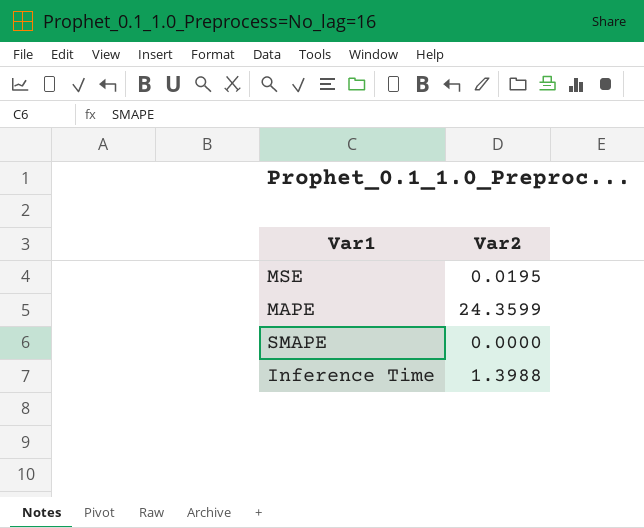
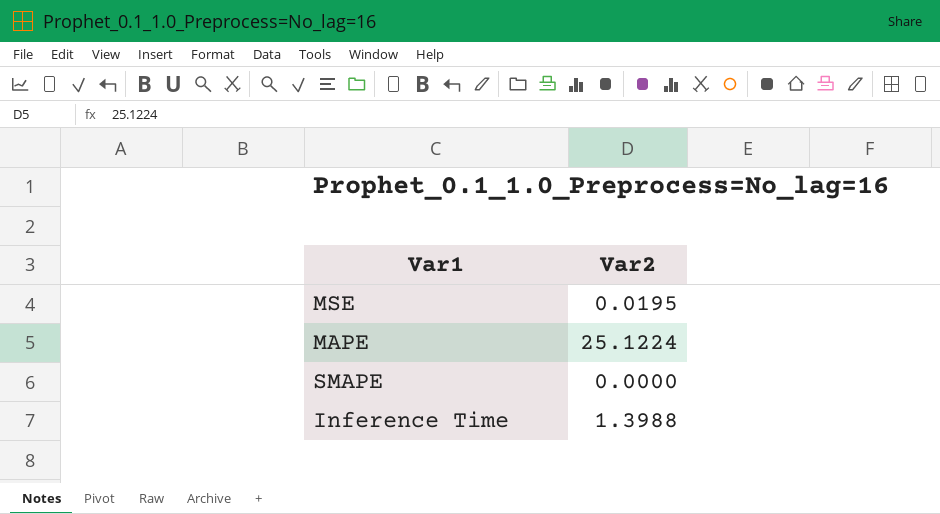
MAPE | Var2: 24.3599 -> 25.1224

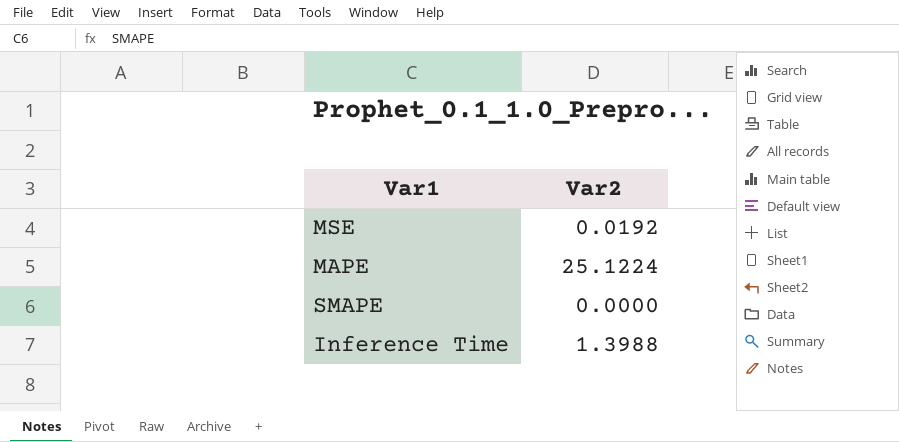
MSE | Var2: 0.0195 -> 0.0192

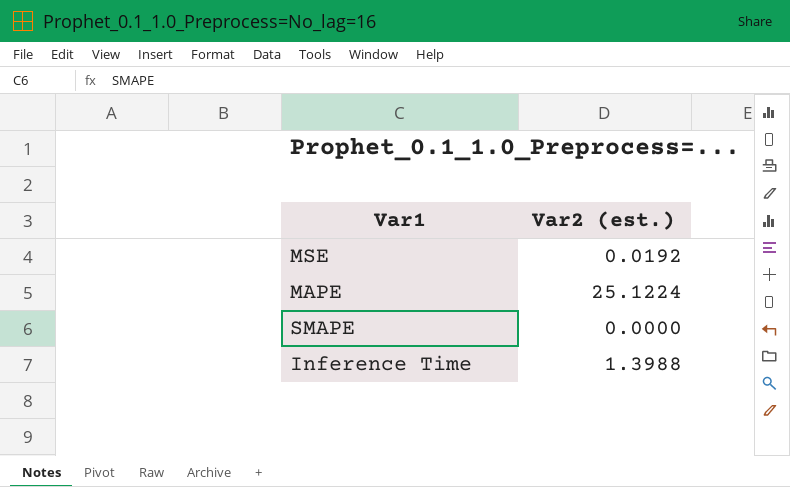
column name: Var2 -> Var2 (est.)

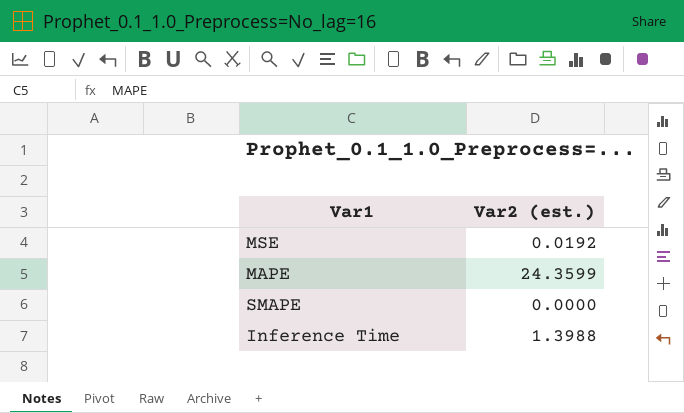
MAPE | Var2 (est.): 25.1224 -> 24.3599

